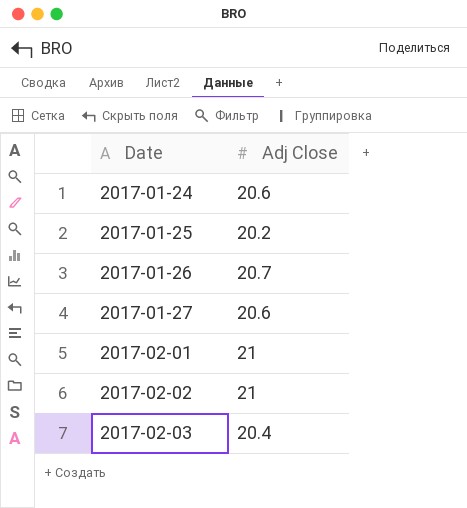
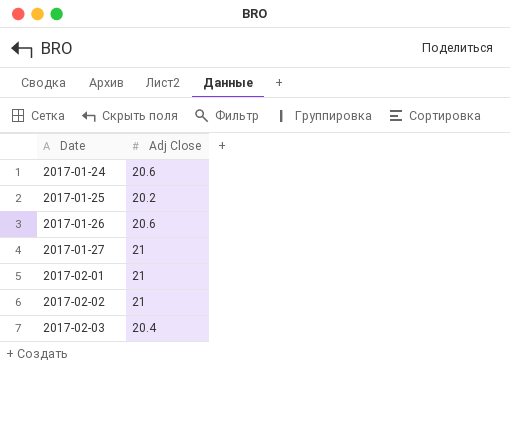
2017-01-26 | Adj Close: 20.7 -> 20.6
2017-01-27 | Adj Close: 20.6 -> 21

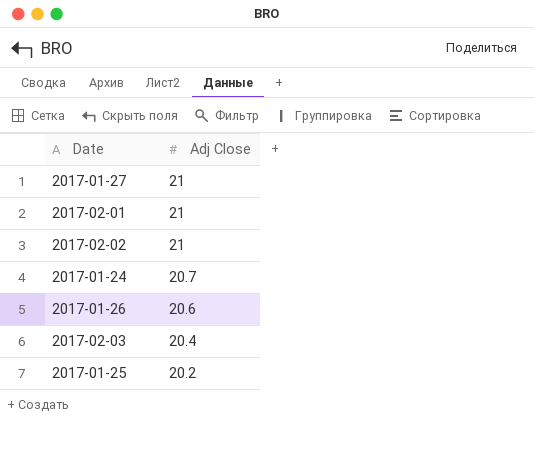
row order: Date ascending -> Adj Close descending
2017-01-24 | Adj Close: 20.6 -> 20.7

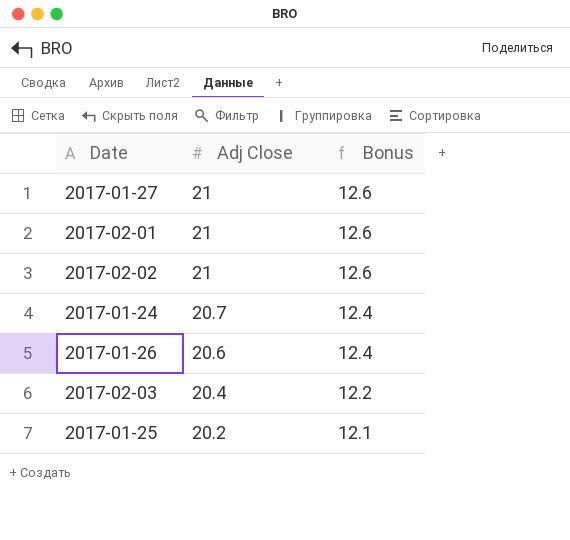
column Bonus | formula: none -> [Adj Close] * 0.6

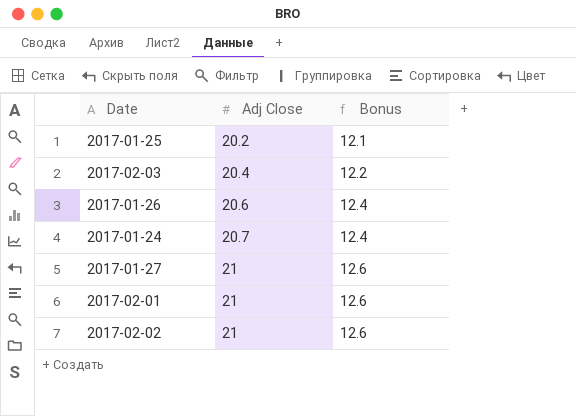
row order: Adj Close descending -> Adj Close ascending

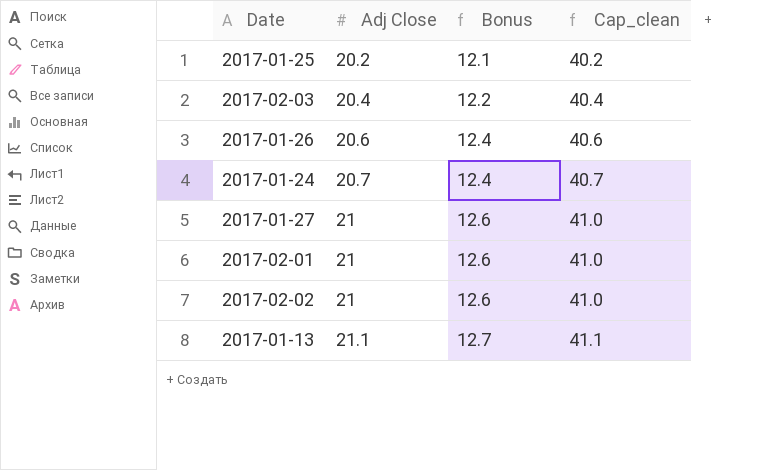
column Cap_clean | formula: none -> [Adj Close] + 20
row 2017-01-13: none -> 21.1 | 12.7 | 41.1

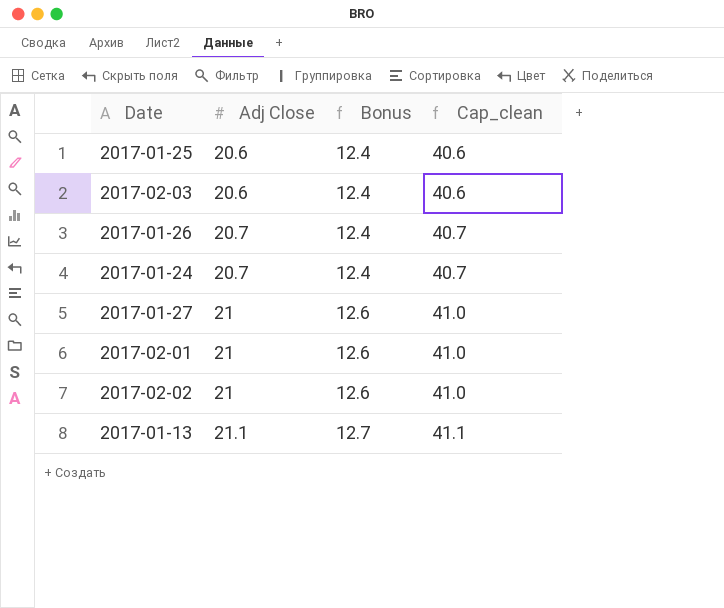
2017-01-25 | Adj Close: 20.2 -> 20.6
2017-01-25 | Bonus: 12.1 -> 12.4
2017-01-25 | Cap_clean: 40.2 -> 40.6
2017-02-03 | Adj Close: 20.4 -> 20.6
2017-02-03 | Bonus: 12.2 -> 12.4
2017-02-03 | Cap_clean: 40.4 -> 40.6
2017-01-26 | Adj Close: 20.6 -> 20.7
2017-01-26 | Cap_clean: 40.6 -> 40.7

